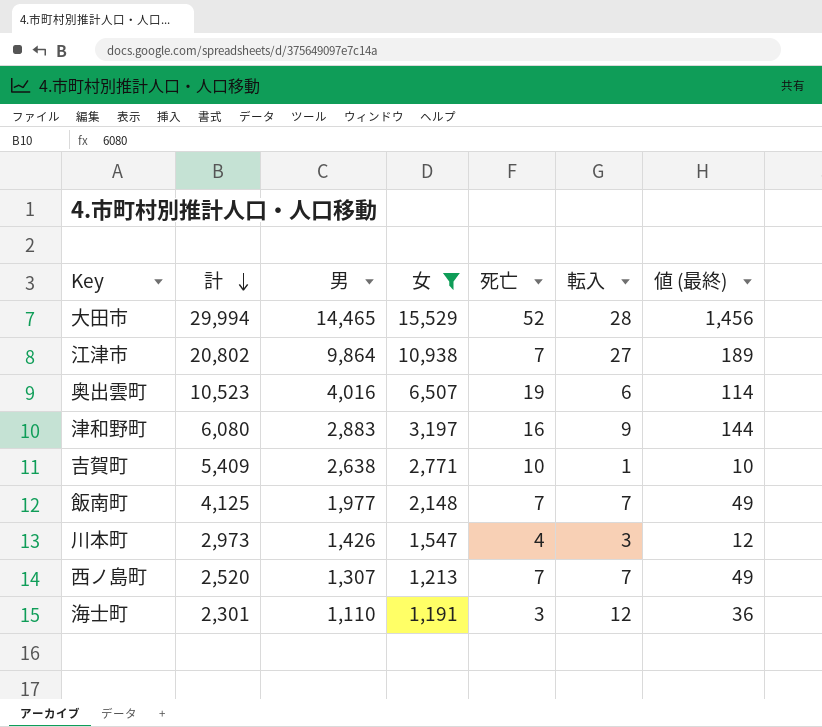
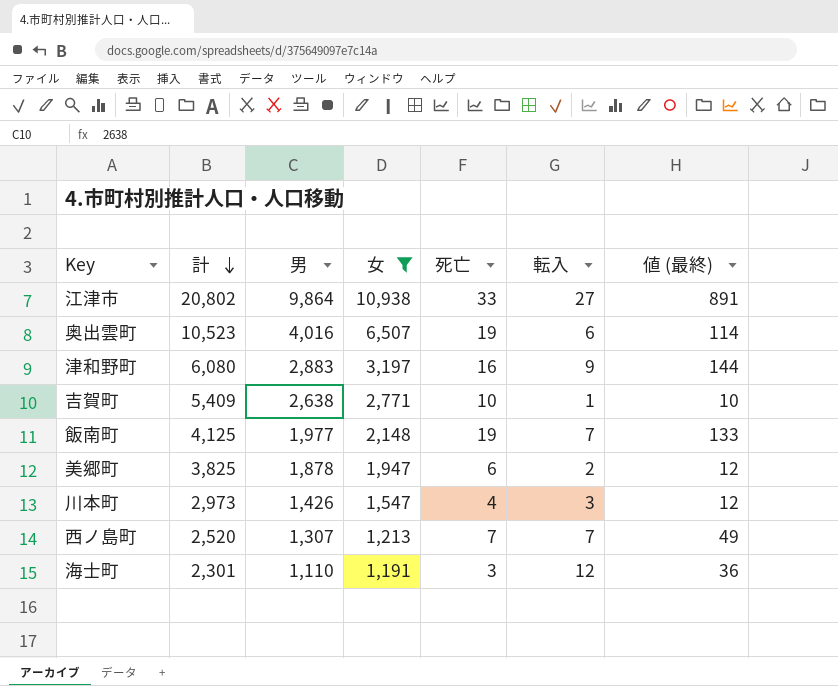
row 大田市: 29,994 | 14,465 | 15,529 | 52 | 28 | 1,456 -> none
江津市 | 死亡: 7 -> 33
江津市 | 値 (最終): 189 -> 891
飯南町 | 死亡: 7 -> 19
飯南町 | 値 (最終): 49 -> 133
row 美郷町: none -> 3,825 | 1,878 | 1,947 | 6 | 2 | 12

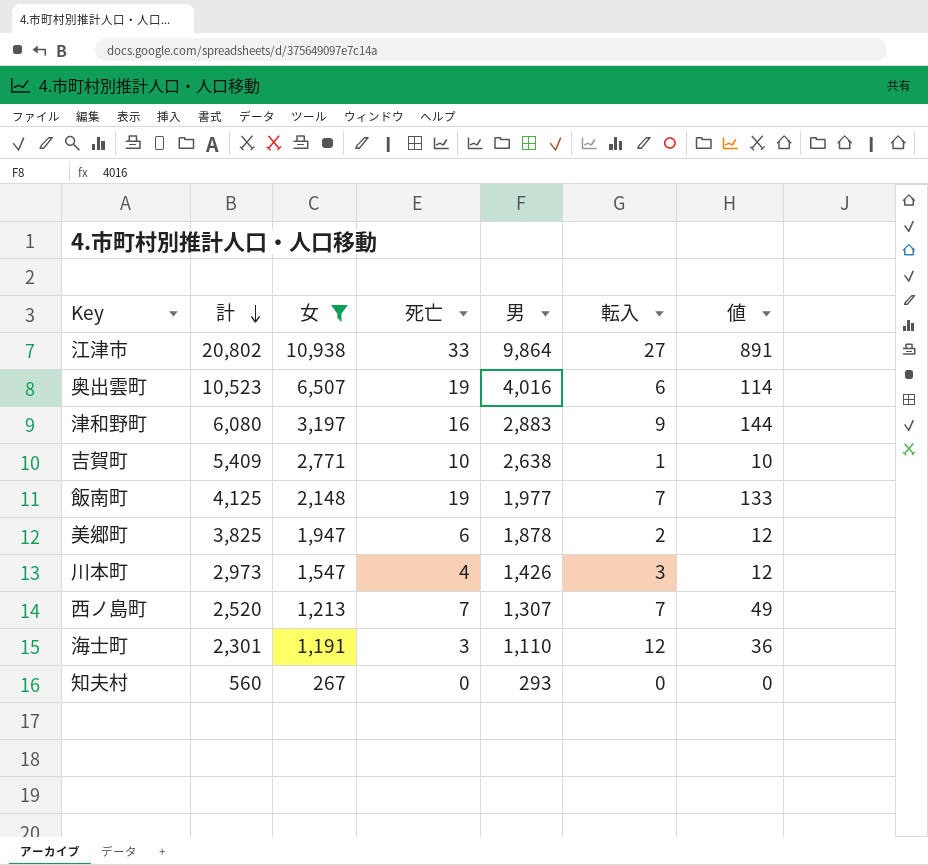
column 男 | position: 3 -> 5
column name: 値 (最終) -> 値
row 知夫村: none -> 560 | 267 | 0 | 293 | 0 | 0

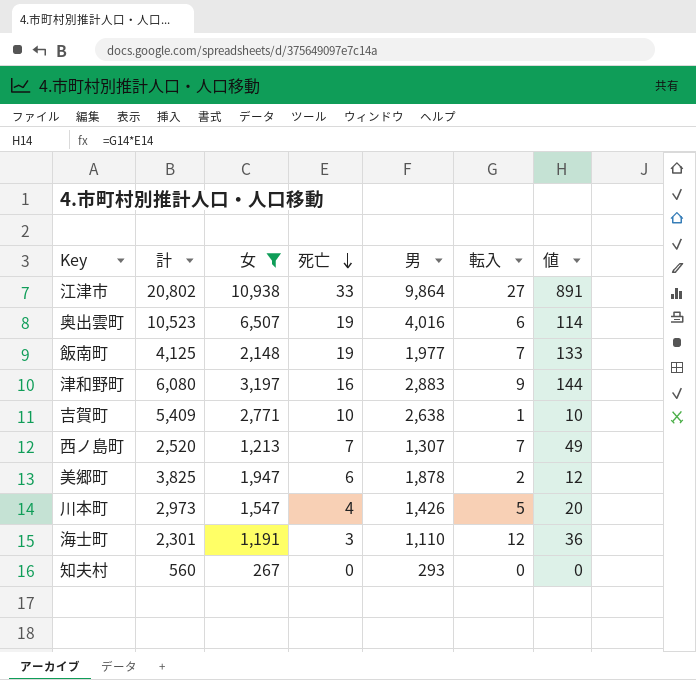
row order: 計 descending -> 死亡 descending
川本町 | 転入: 3 -> 5
川本町 | 値: 12 -> 20

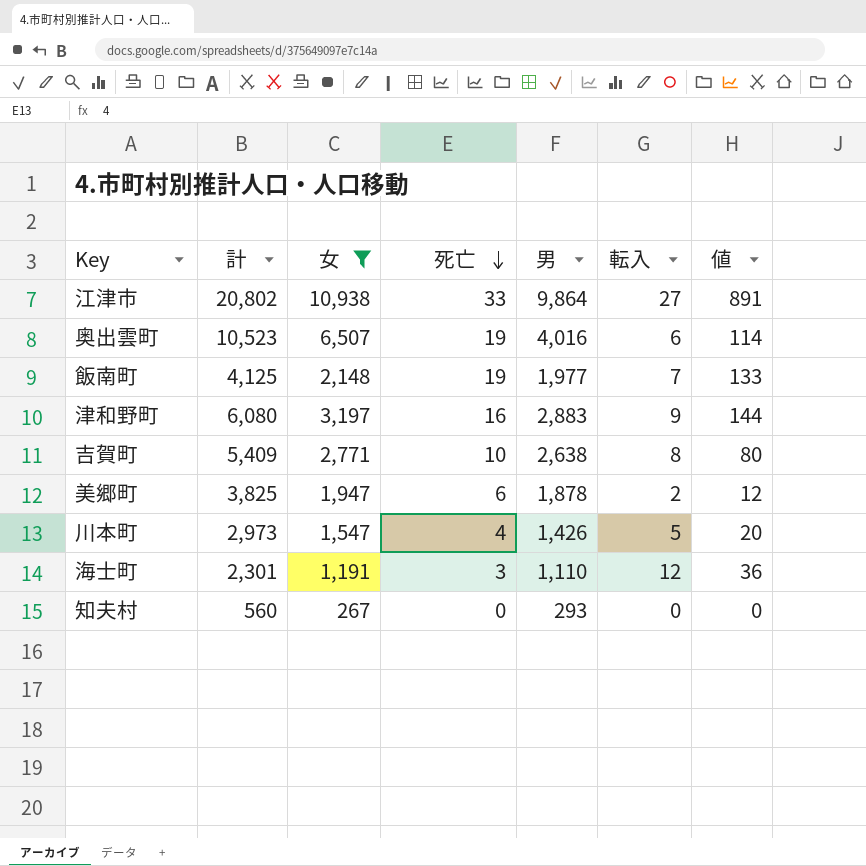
row 西ノ島町: 2,520 | 1,213 | 7 | 1,307 | 7 | 49 -> none
吉賀町 | 転入: 1 -> 8
吉賀町 | 値: 10 -> 80

